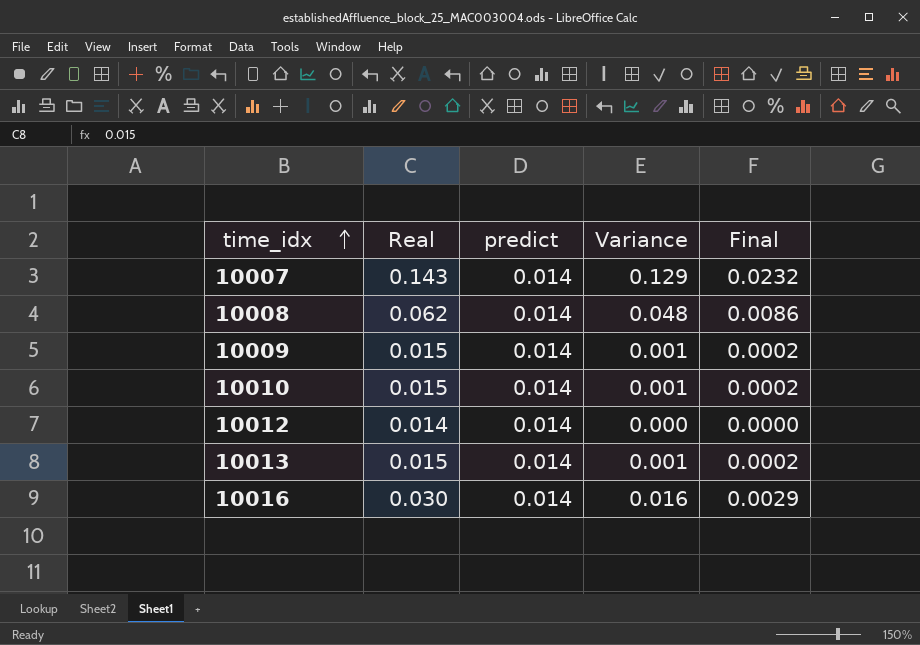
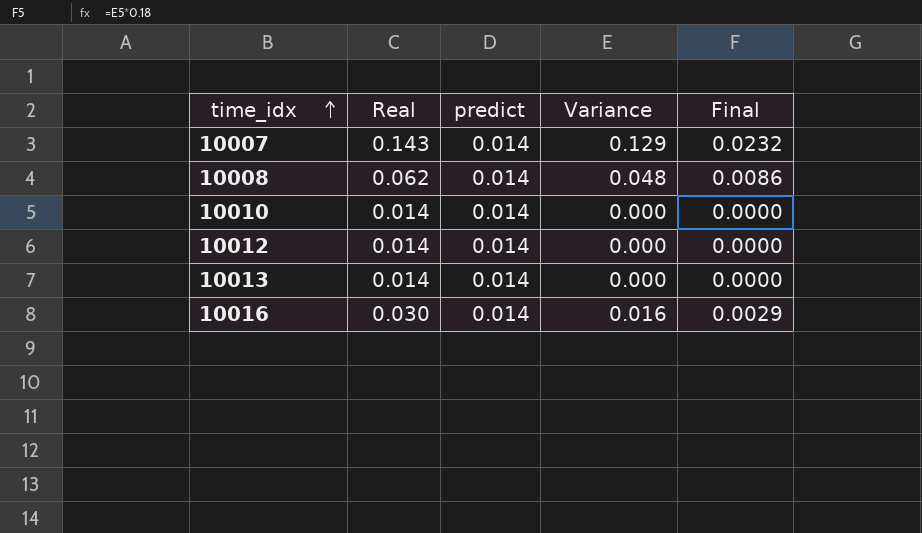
row 10009: 0.015 | 0.014 | 0.001 | 0.0002 -> none
10010 | Real: 0.015 -> 0.014
10010 | Variance: 0.001 -> 0.000
10010 | Final: 0.0002 -> 0.0000
10013 | Real: 0.015 -> 0.014
10013 | Variance: 0.001 -> 0.000
10013 | Final: 0.0002 -> 0.0000

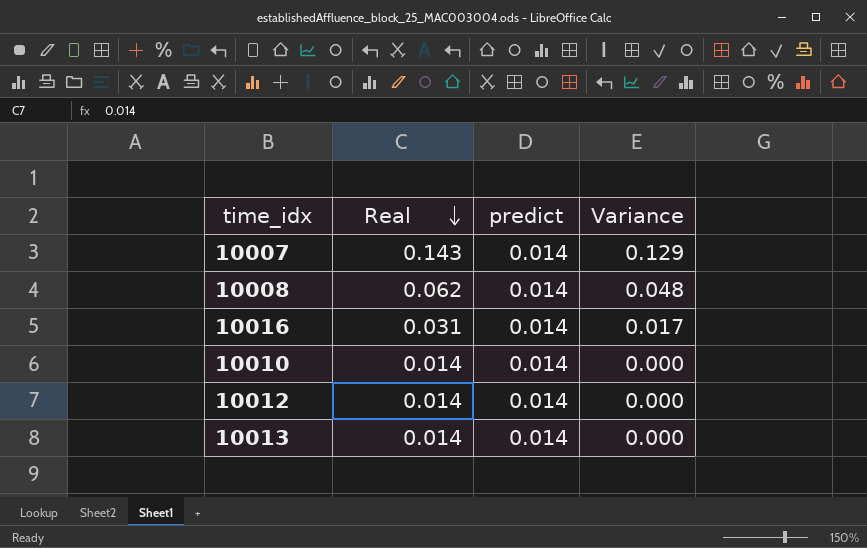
row order: time_idx ascending -> Real descending
column Final | formula: [Variance] * 0.18 -> none
10016 | Real: 0.030 -> 0.031
10016 | Variance: 0.016 -> 0.017

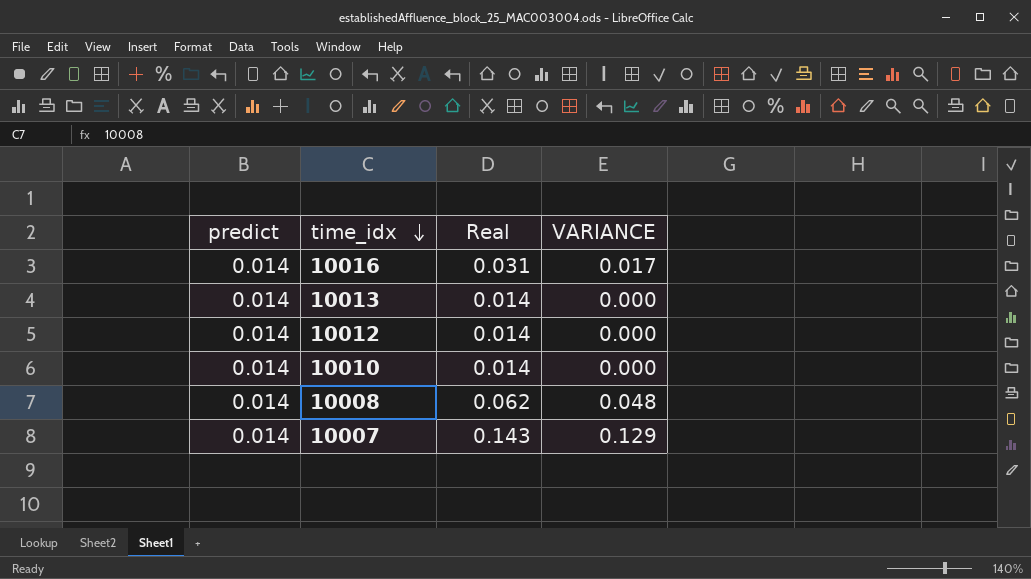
row order: Real descending -> time_idx descending
column predict | position: 3 -> 1
column name: Variance -> VARIANCE

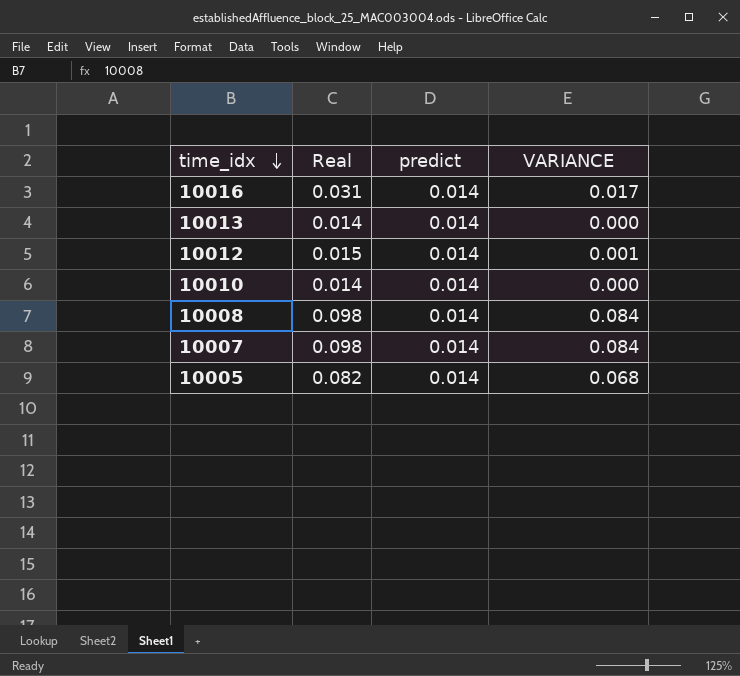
column predict | position: 1 -> 3
10012 | Real: 0.014 -> 0.015
10012 | VARIANCE: 0.000 -> 0.001
10008 | Real: 0.062 -> 0.098
10008 | VARIANCE: 0.048 -> 0.084
10007 | Real: 0.143 -> 0.098
10007 | VARIANCE: 0.129 -> 0.084
row 10005: none -> 0.082 | 0.014 | 0.068

